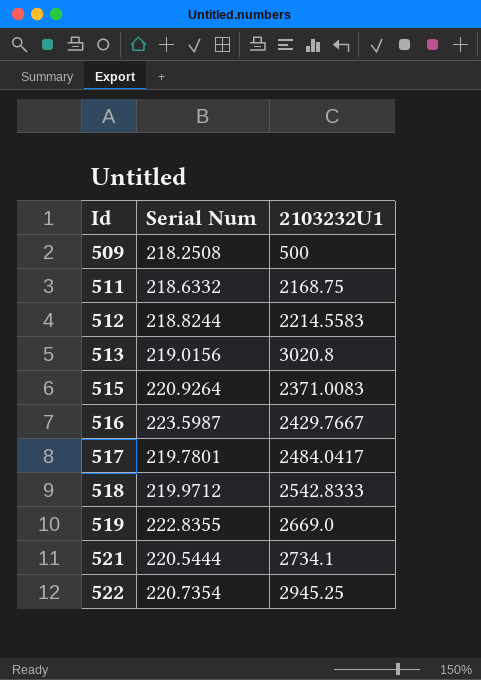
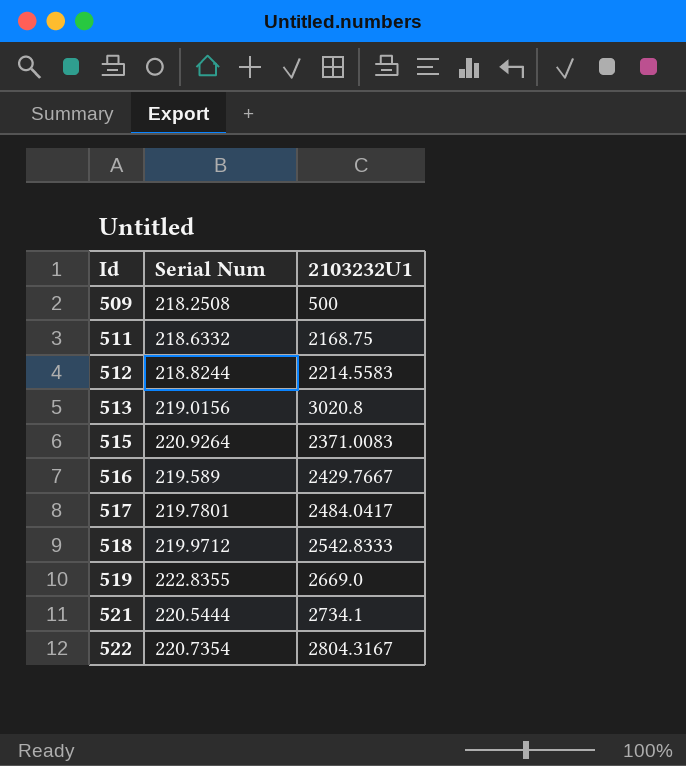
516 | Serial Num: 223.5987 -> 219.589
522 | 2103232U1: 2945.25 -> 2804.3167

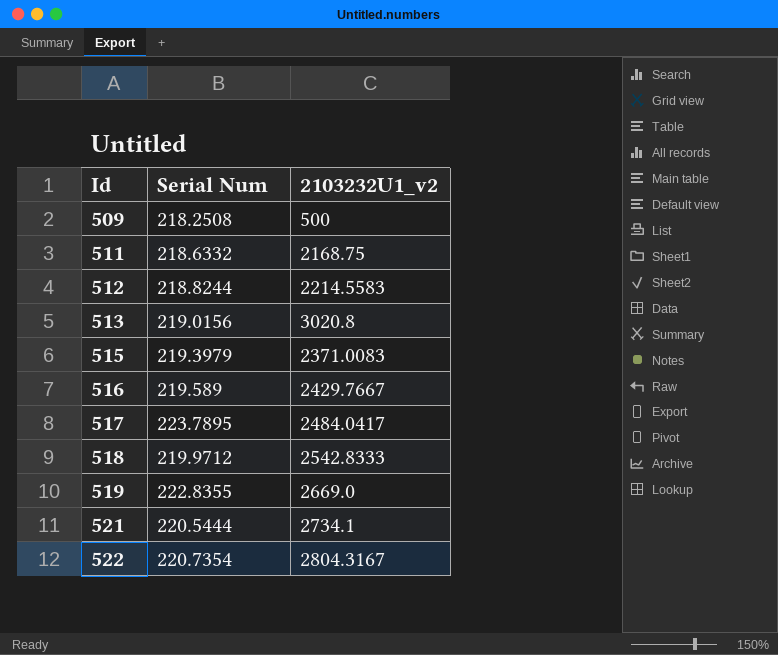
column name: 2103232U1 -> 2103232U1_v2
515 | Serial Num: 220.9264 -> 219.3979
517 | Serial Num: 219.7801 -> 223.7895

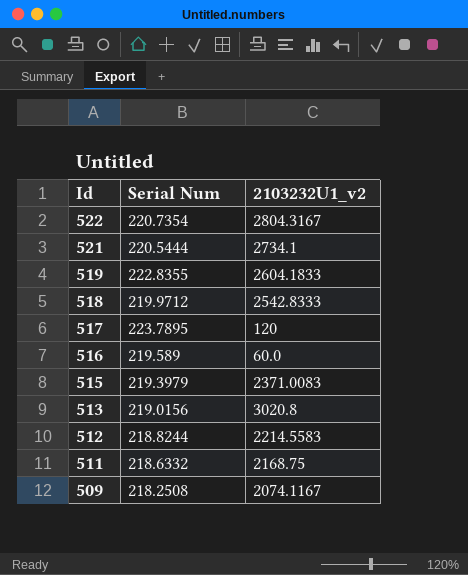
row order: Id ascending -> Id descending
519 | 2103232U1_v2: 2669.0 -> 2604.1833
517 | 2103232U1_v2: 2484.0417 -> 120
516 | 2103232U1_v2: 2429.7667 -> 60.0
509 | 2103232U1_v2: 500 -> 2074.1167

